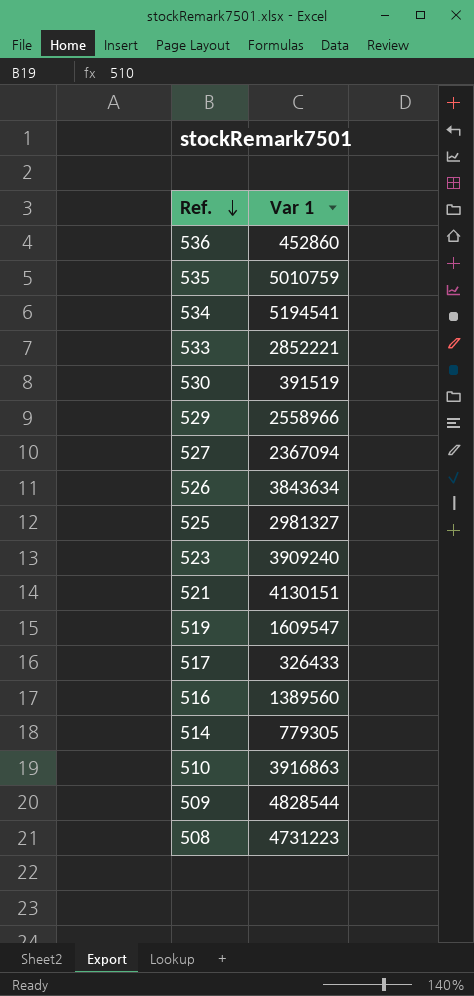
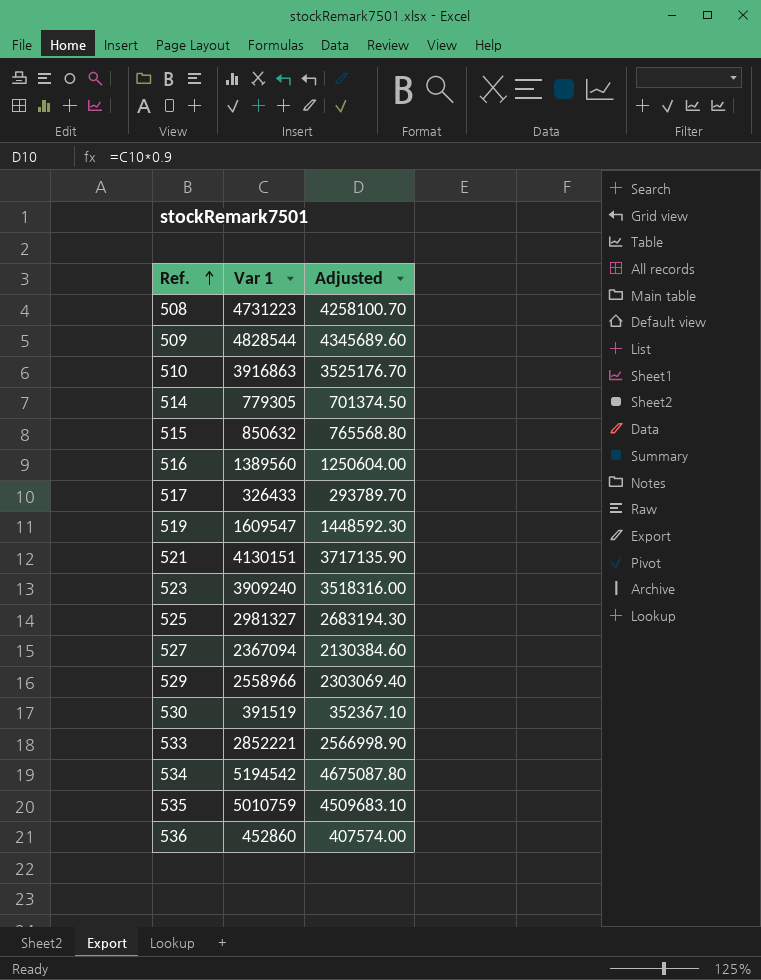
row order: Ref. descending -> Ref. ascending
column Adjusted | formula: none -> [Var 1] * 0.9
row 526: 3843634 -> none
row 515: none -> 850632 | 765568.80
534 | Var 1: 5194541 -> 5194542

